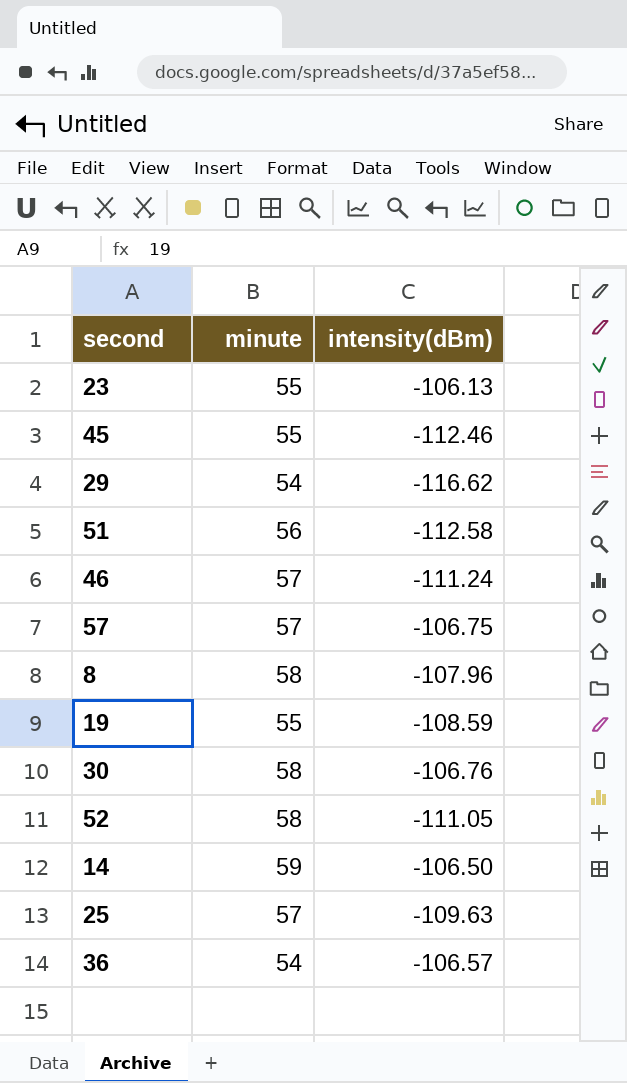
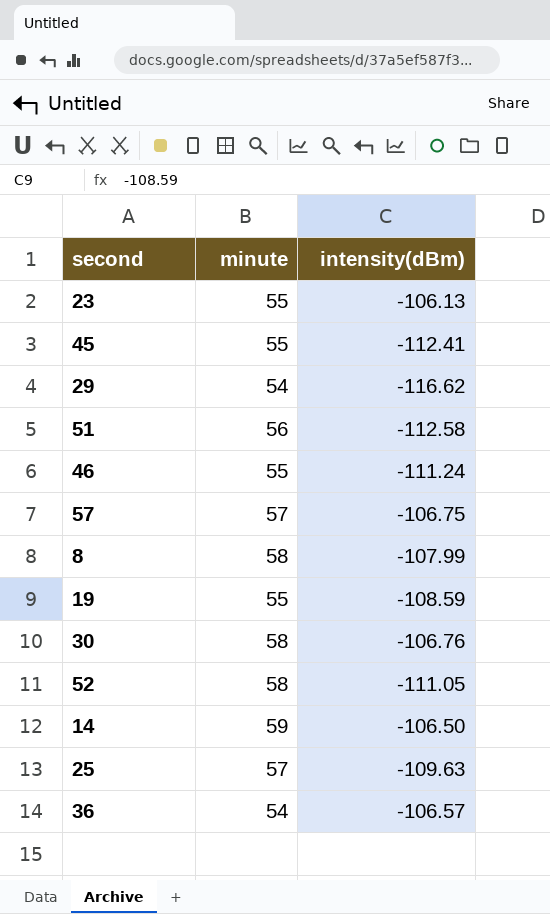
45 | intensity(dBm): -112.46 -> -112.41
46 | minute: 57 -> 55
8 | intensity(dBm): -107.96 -> -107.99

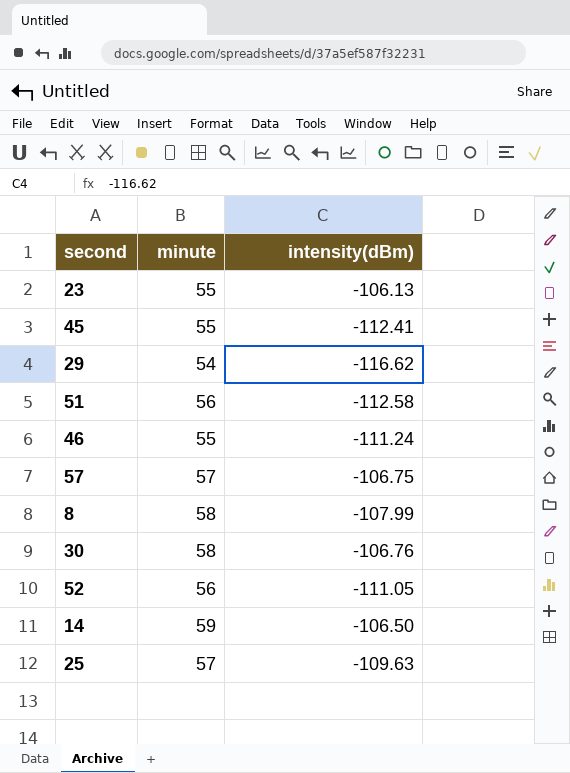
row 19: 55 | -108.59 -> none
row 36: 54 | -106.57 -> none
52 | minute: 58 -> 56

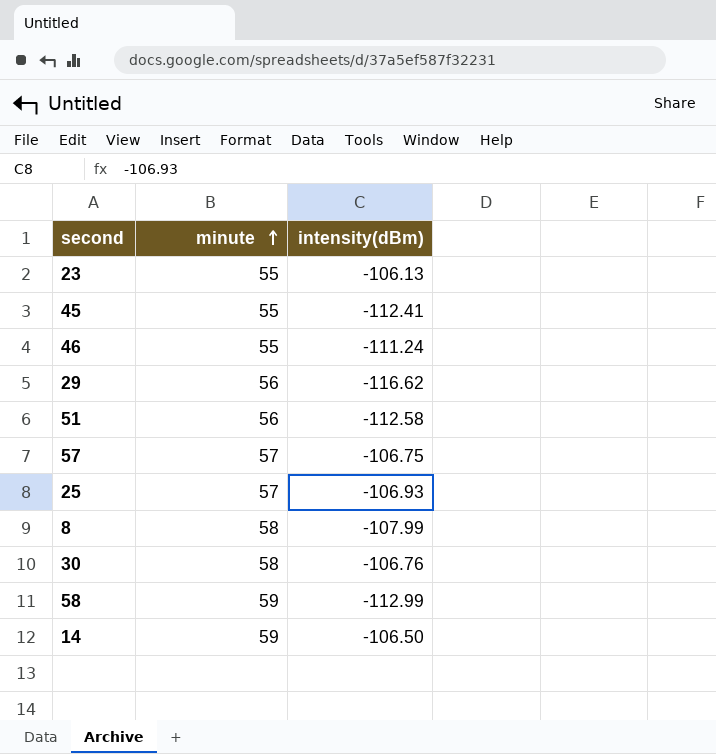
row order: none -> minute ascending
row 52: 56 | -111.05 -> none
29 | minute: 54 -> 56
25 | intensity(dBm): -109.63 -> -106.93
row 58: none -> 59 | -112.99

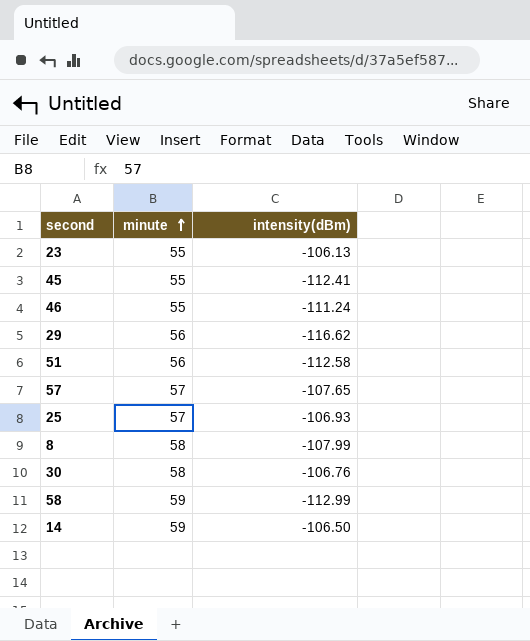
57 | intensity(dBm): -106.75 -> -107.65

